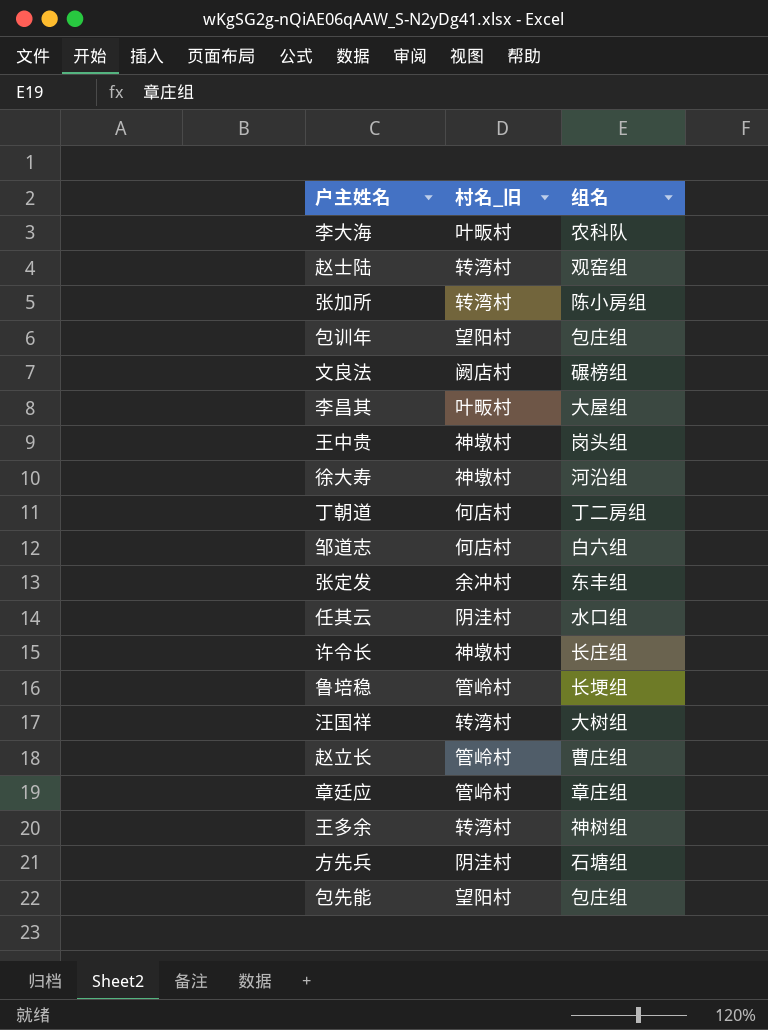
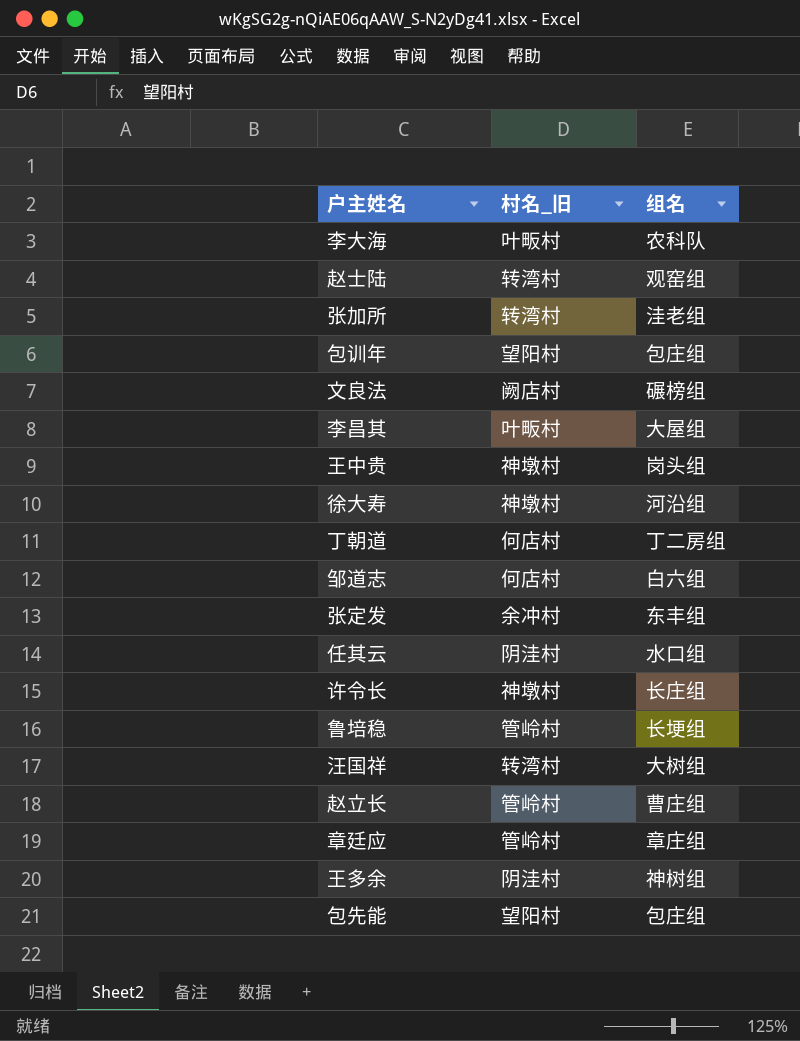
row 方先兵: 阴洼村 | 石塘组 -> none
张加所 | 组名: 陈小房组 -> 洼老组
王多余 | 村名_旧: 转湾村 -> 阴洼村

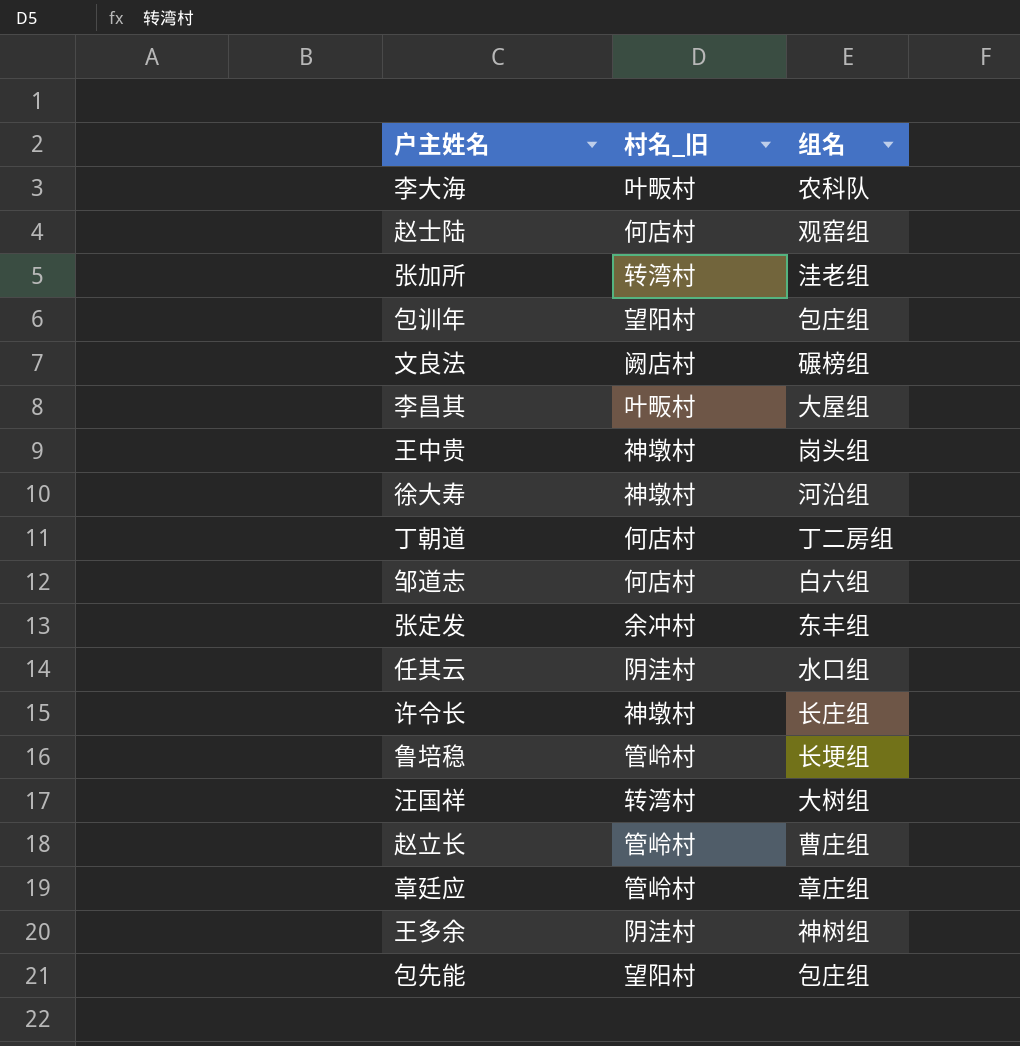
赵士陆 | 村名_旧: 转湾村 -> 何店村

